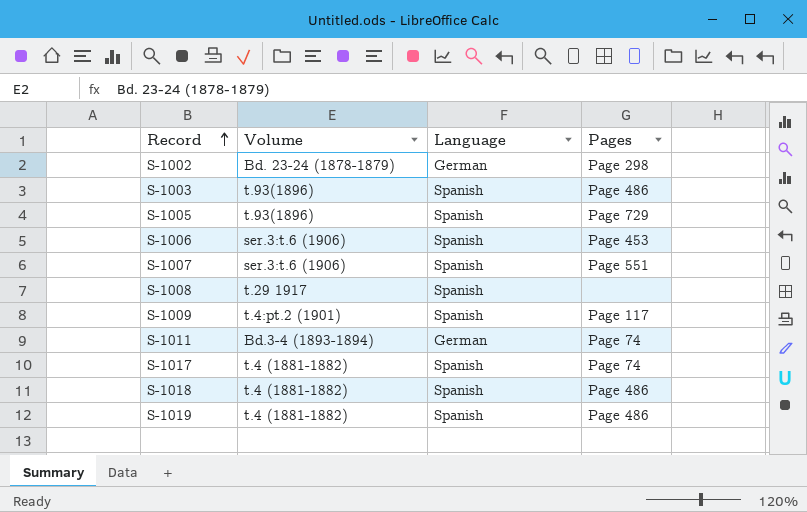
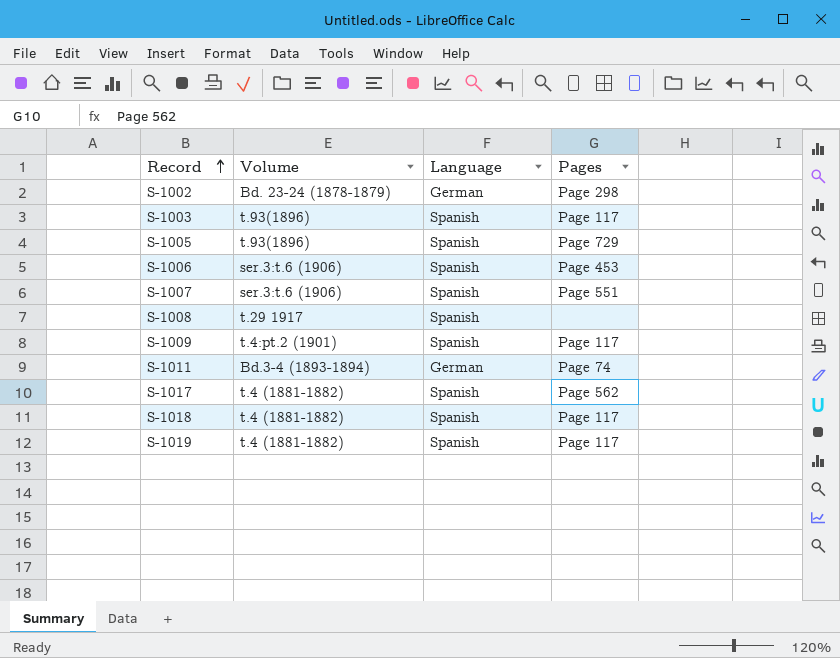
S-1003 | Pages: Page 486 -> Page 117
S-1017 | Pages: Page 74 -> Page 562
S-1018 | Pages: Page 486 -> Page 117
S-1019 | Pages: Page 486 -> Page 117

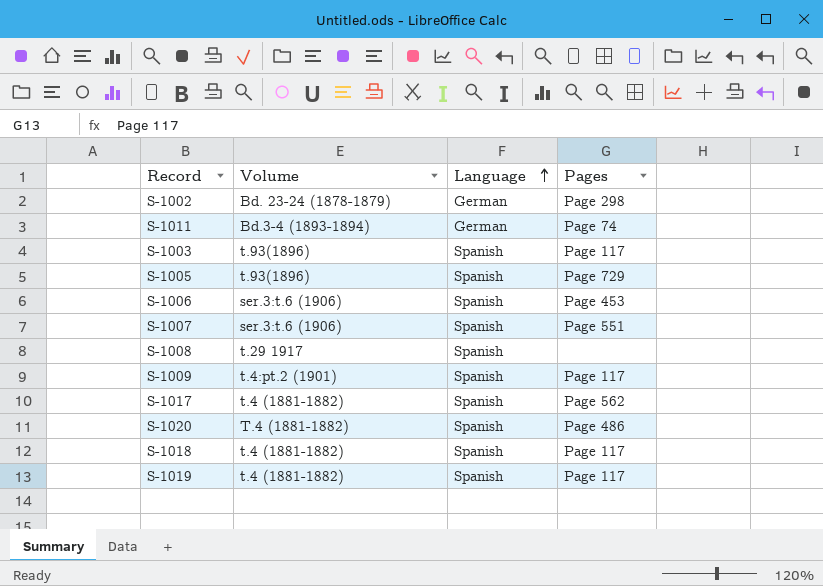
row order: Record ascending -> Language ascending
row S-1020: none -> T.4 (1881-1882) | Spanish | Page 486

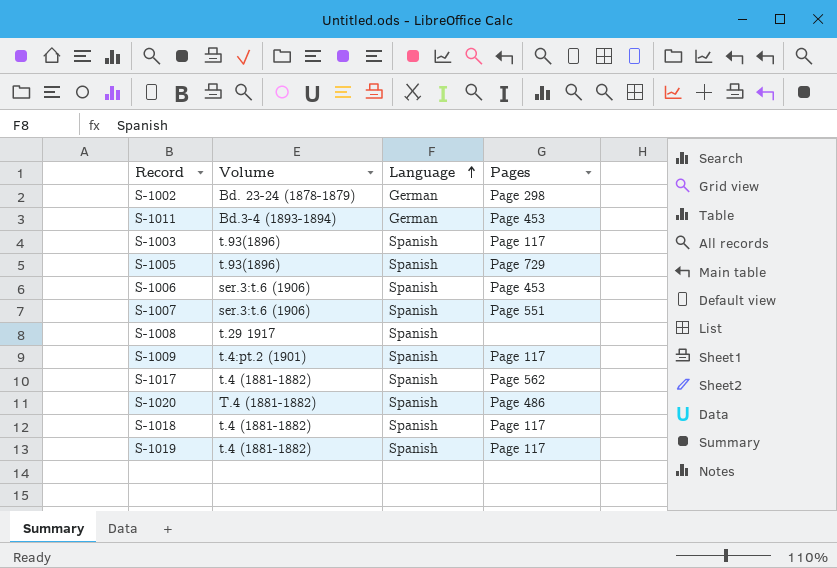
S-1011 | Pages: Page 74 -> Page 453

